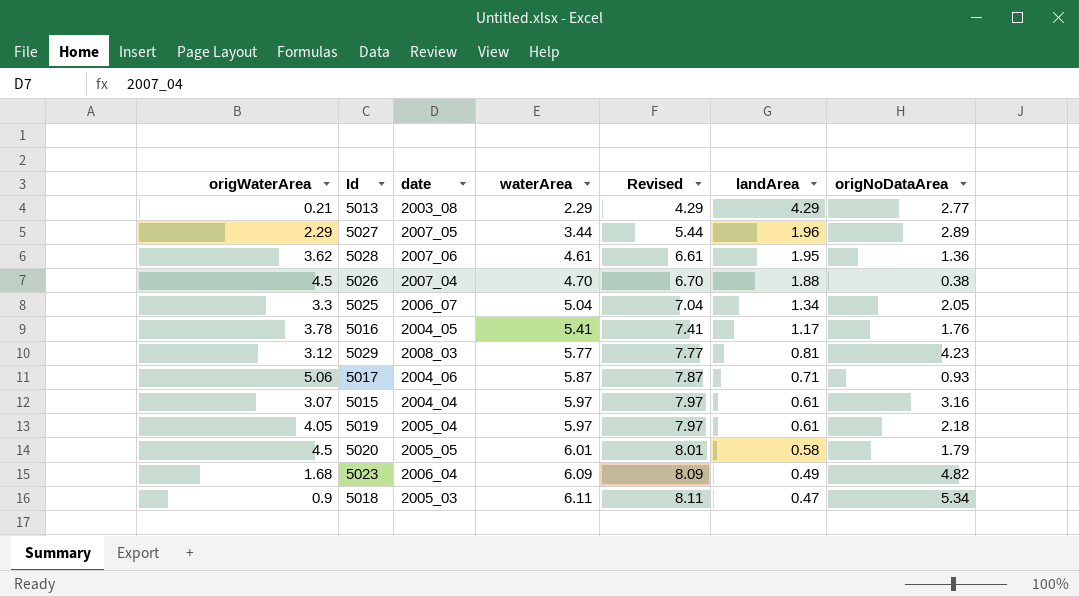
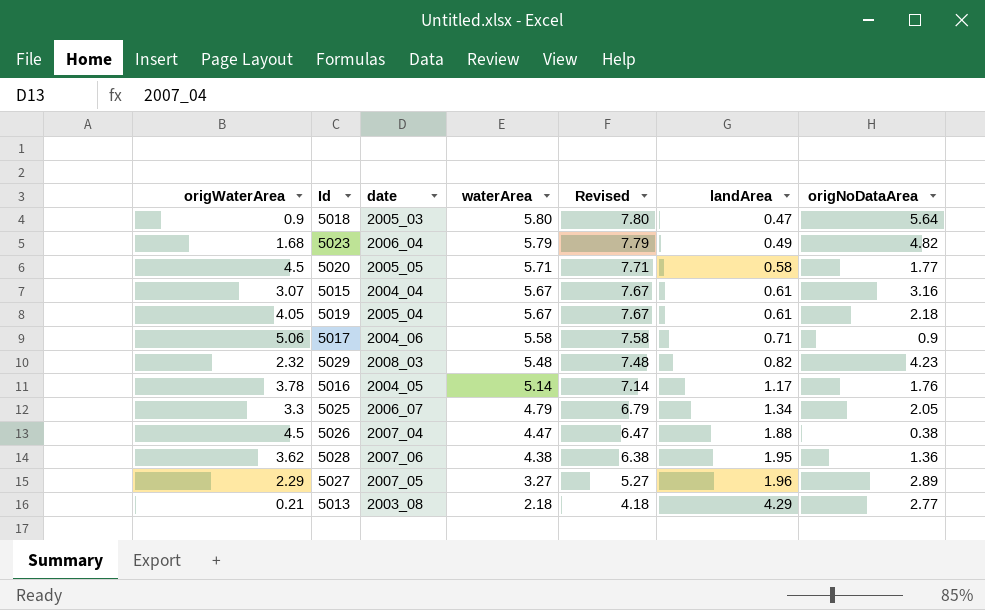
row order: waterArea ascending -> waterArea descending
5018 | waterArea: 6.11 -> 5.80
5018 | Revised: 8.11 -> 7.80
5018 | origNoDataArea: 5.34 -> 5.64
5023 | waterArea: 6.09 -> 5.79
5023 | Revised: 8.09 -> 7.79
5020 | waterArea: 6.01 -> 5.71
5020 | Revised: 8.01 -> 7.71
5020 | origNoDataArea: 1.79 -> 1.77
5015 | waterArea: 5.97 -> 5.67
5015 | Revised: 7.97 -> 7.67
5019 | waterArea: 5.97 -> 5.67
5019 | Revised: 7.97 -> 7.67
5017 | waterArea: 5.87 -> 5.58
5017 | Revised: 7.87 -> 7.58
5017 | origNoDataArea: 0.93 -> 0.9
5029 | origWaterArea: 3.12 -> 2.32
5029 | waterArea: 5.77 -> 5.48
5029 | Revised: 7.77 -> 7.48
5029 | landArea: 0.81 -> 0.82
5016 | waterArea: 5.41 -> 5.14
5016 | Revised: 7.41 -> 7.14
5025 | waterArea: 5.04 -> 4.79
5025 | Revised: 7.04 -> 6.79
5026 | waterArea: 4.70 -> 4.47
5026 | Revised: 6.70 -> 6.47
5028 | waterArea: 4.61 -> 4.38
5028 | Revised: 6.61 -> 6.38
5027 | waterArea: 3.44 -> 3.27
5027 | Revised: 5.44 -> 5.27
5013 | waterArea: 2.29 -> 2.18
5013 | Revised: 4.29 -> 4.18

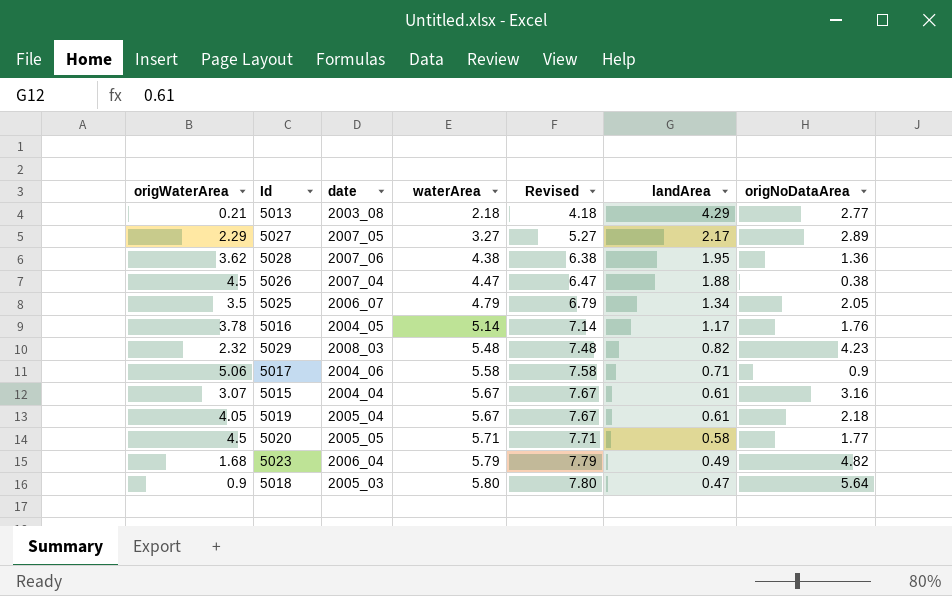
row order: waterArea descending -> waterArea ascending
5027 | landArea: 1.96 -> 2.17
5025 | origWaterArea: 3.3 -> 3.5

